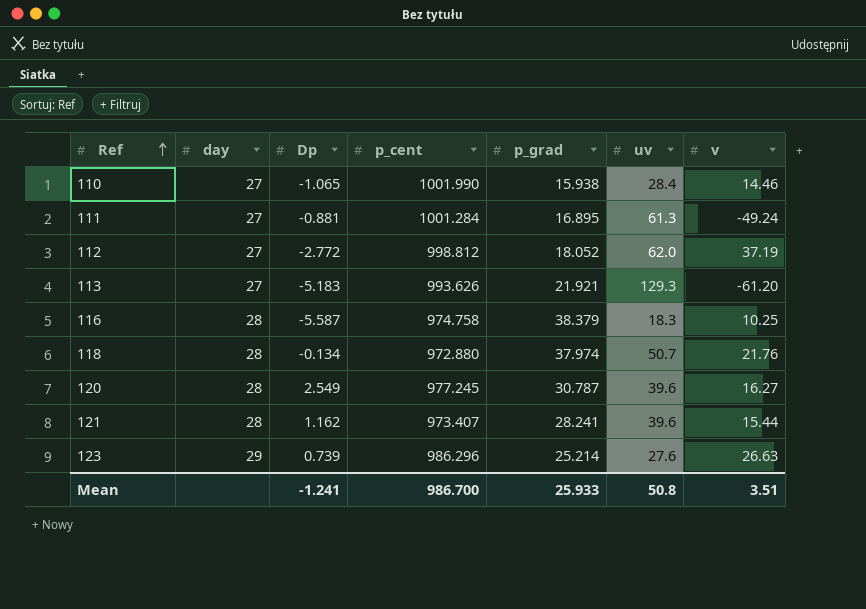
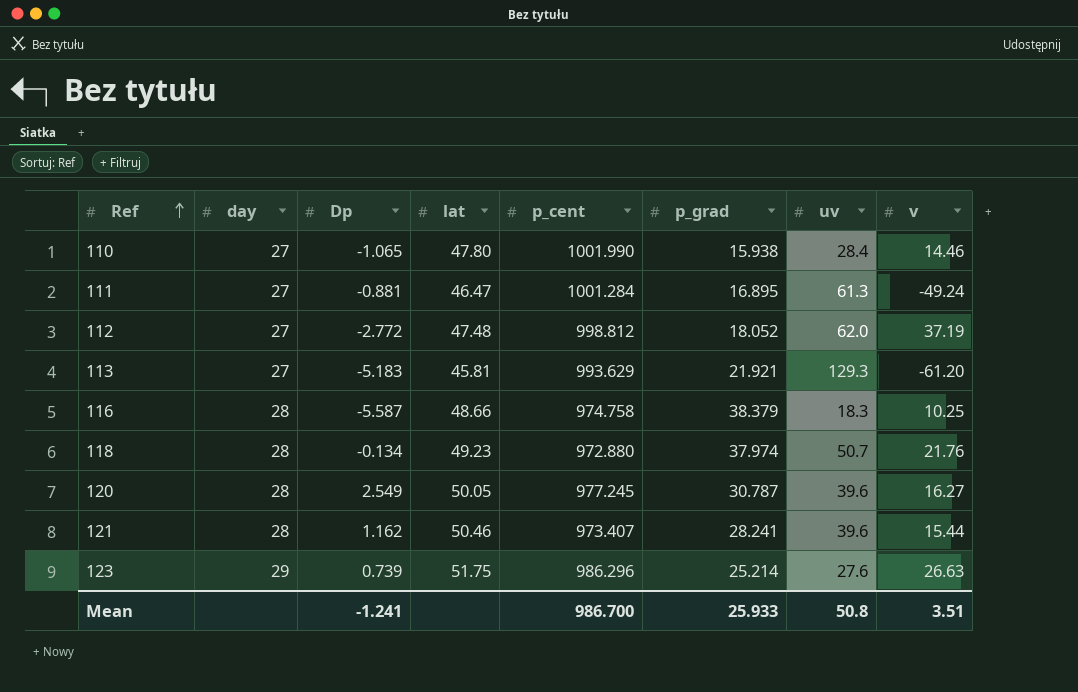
column lat | position: none -> 4
113 | p_cent: 993.626 -> 993.629

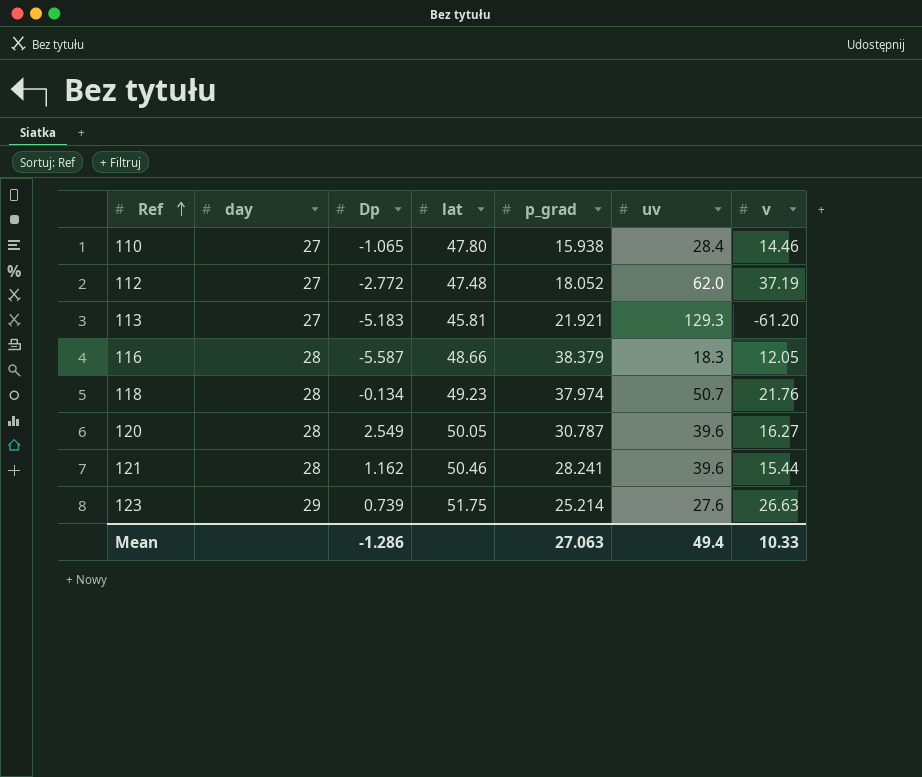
column p_cent | position: 5 -> none
row 111: 27 | -0.881 | 46.47 | 1001.284 | 16.895 | 61.3 | -49.24 -> none
116 | v: 10.25 -> 12.05
Mean | Dp: -1.241 -> -1.286
Mean | p_grad: 25.933 -> 27.063
Mean | uv: 50.8 -> 49.4
Mean | v: 3.51 -> 10.33

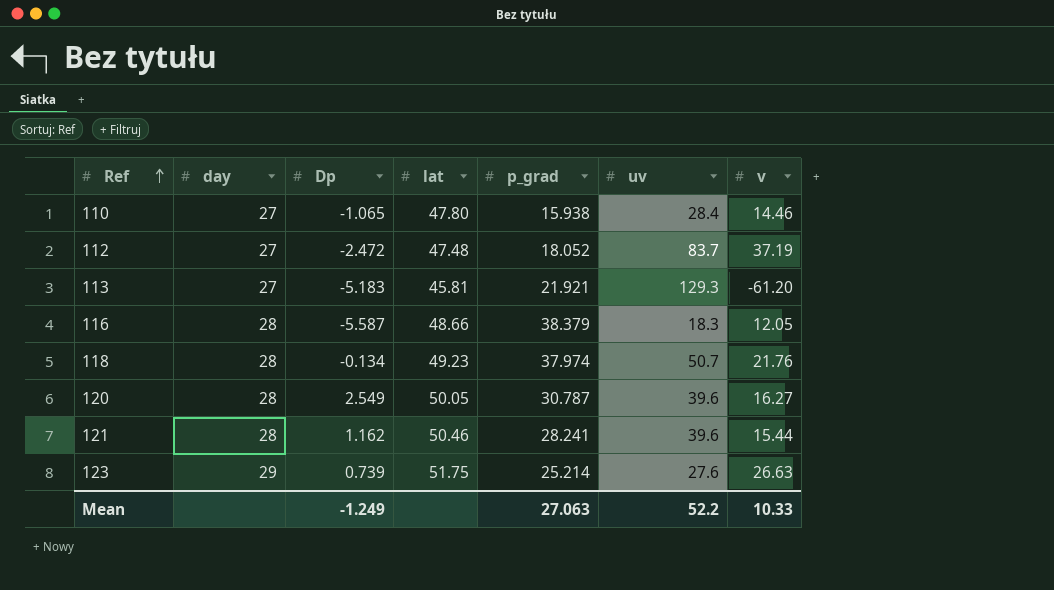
112 | Dp: -2.772 -> -2.472
112 | uv: 62.0 -> 83.7
Mean | Dp: -1.286 -> -1.249
Mean | uv: 49.4 -> 52.2

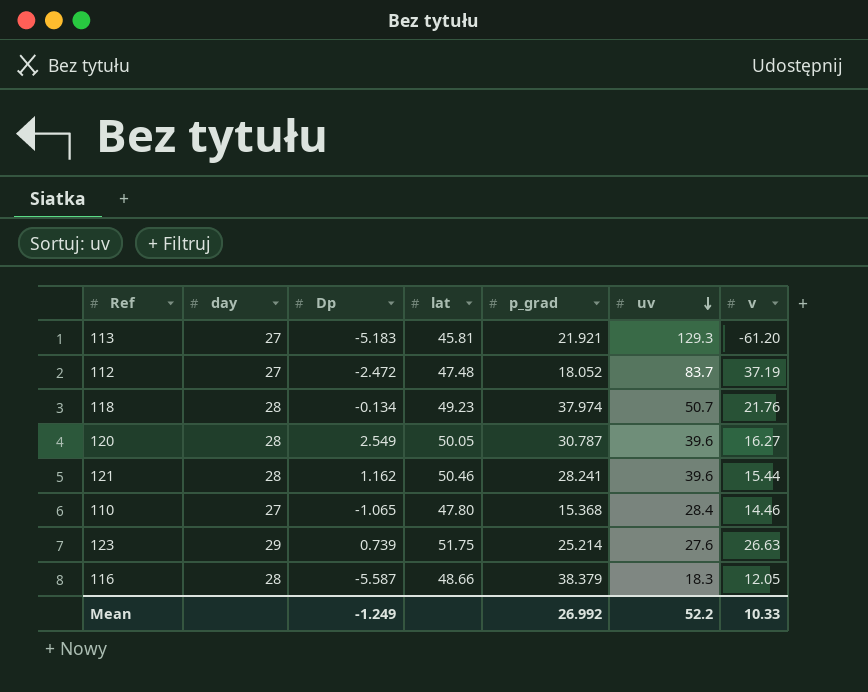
row order: Ref ascending -> uv descending
110 | p_grad: 15.938 -> 15.368
Mean | p_grad: 27.063 -> 26.992

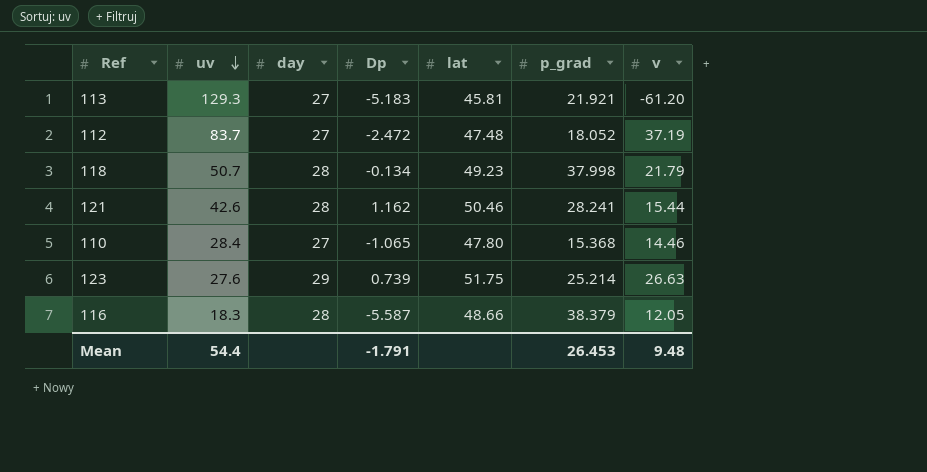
column uv | position: 6 -> 2
row 120: 28 | 2.549 | 50.05 | 30.787 | 39.6 | 16.27 -> none
118 | p_grad: 37.974 -> 37.998
118 | v: 21.76 -> 21.79
121 | uv: 39.6 -> 42.6
Mean | uv: 52.2 -> 54.4
Mean | Dp: -1.249 -> -1.791
Mean | p_grad: 26.992 -> 26.453
Mean | v: 10.33 -> 9.48

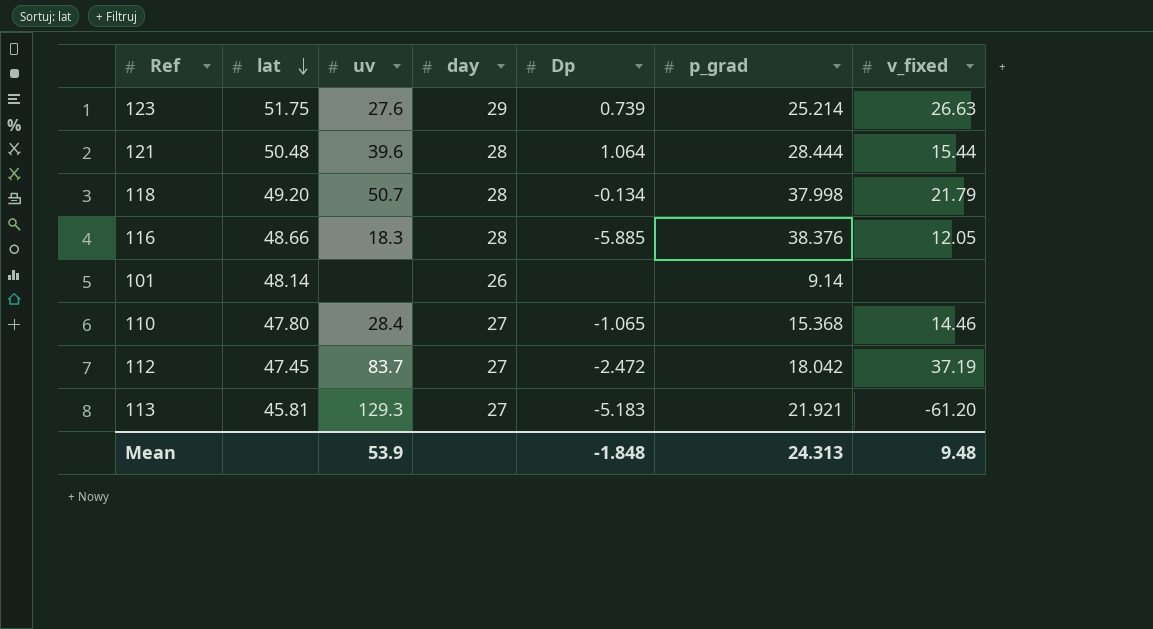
row order: uv descending -> lat descending
column lat | position: 5 -> 2
column name: v -> v_fixed
121 | lat: 50.46 -> 50.48
121 | uv: 42.6 -> 39.6
121 | Dp: 1.162 -> 1.064
121 | p_grad: 28.241 -> 28.444
118 | lat: 49.23 -> 49.20
116 | Dp: -5.587 -> -5.885
116 | p_grad: 38.379 -> 38.376
row 101: none -> 48.14 | none | 26 | none | 9.14 | none
112 | lat: 47.48 -> 47.45
112 | p_grad: 18.052 -> 18.042
Mean | uv: 54.4 -> 53.9
Mean | Dp: -1.791 -> -1.848
Mean | p_grad: 26.453 -> 24.313

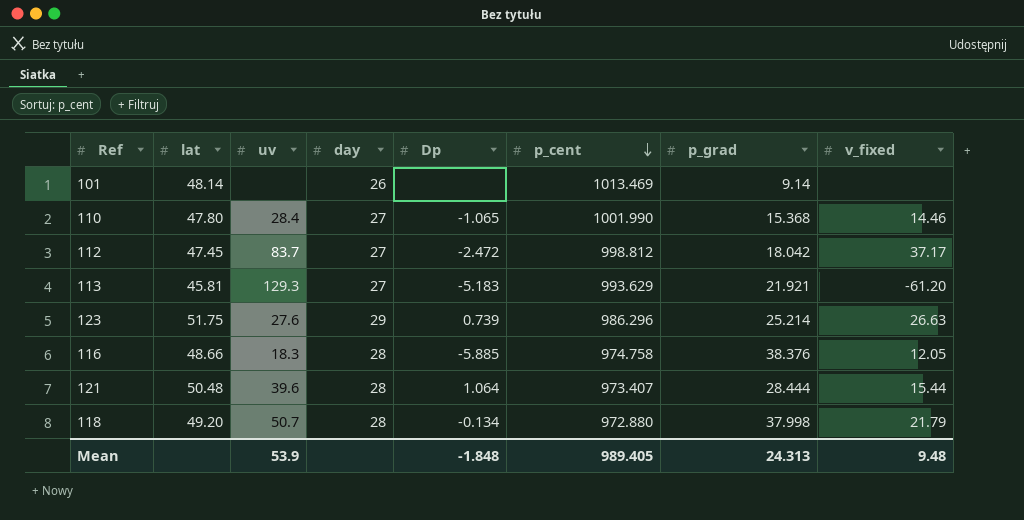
row order: lat descending -> p_cent descending
column p_cent | position: none -> 6
112 | v_fixed: 37.19 -> 37.17

